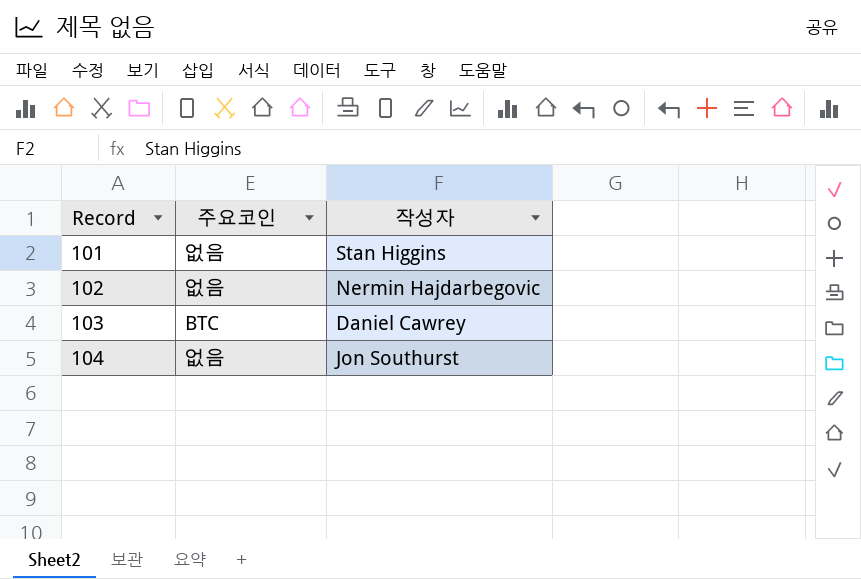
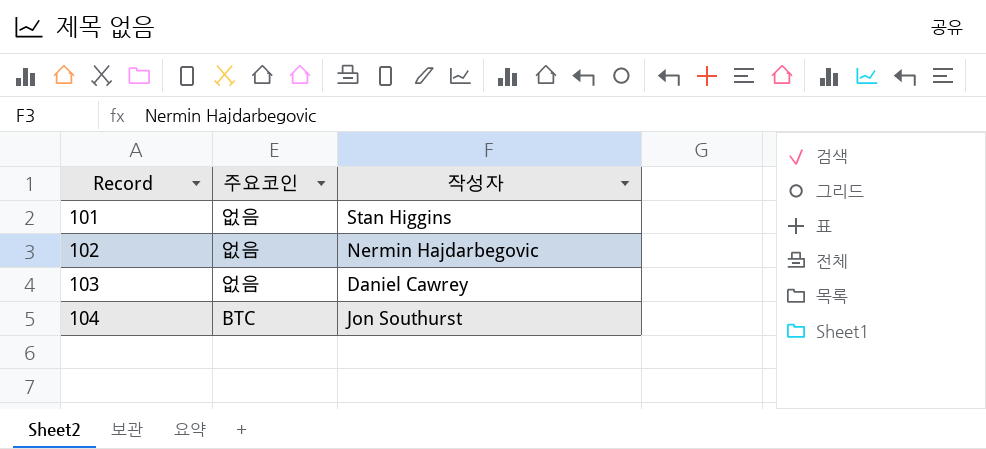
103 | 주요코인: BTC -> 없음
104 | 주요코인: 없음 -> BTC

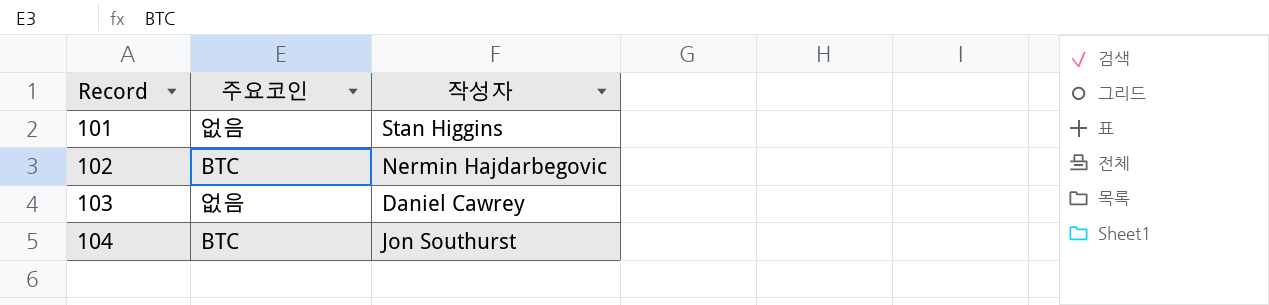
102 | 주요코인: 없음 -> BTC

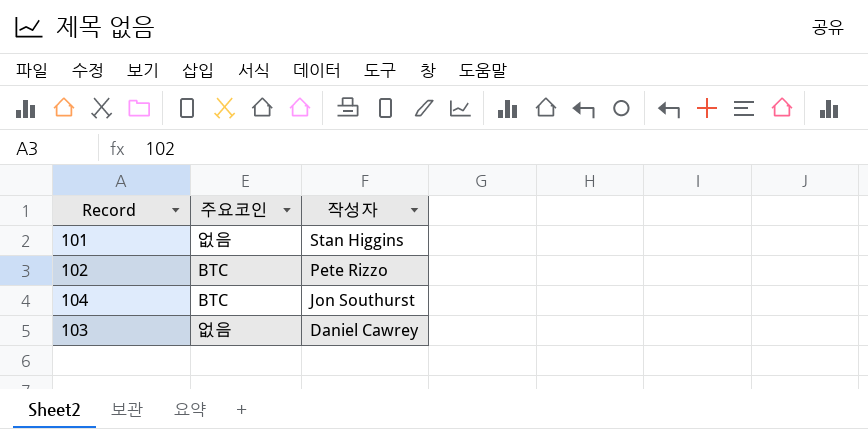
row order: Record ascending -> 작성자 descending
102 | 작성자: Nermin Hajdarbegovic -> Pete Rizzo

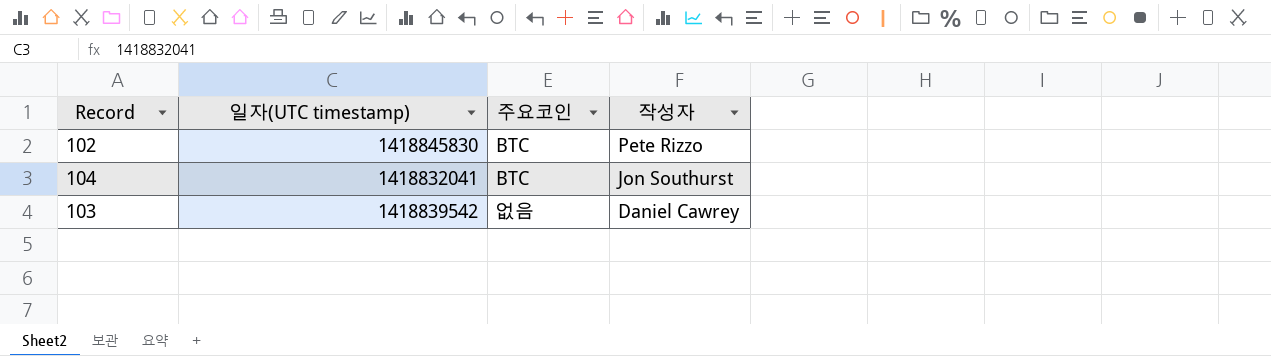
column 일자(UTC timestamp) | position: none -> 2
row 101: 없음 | Stan Higgins -> none

